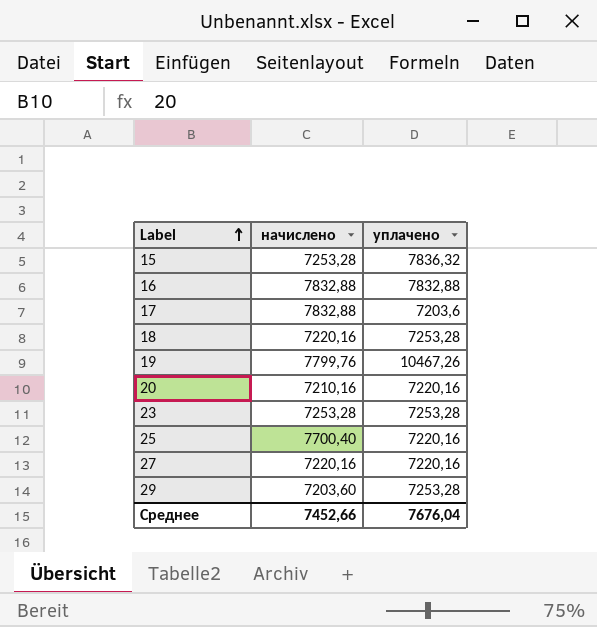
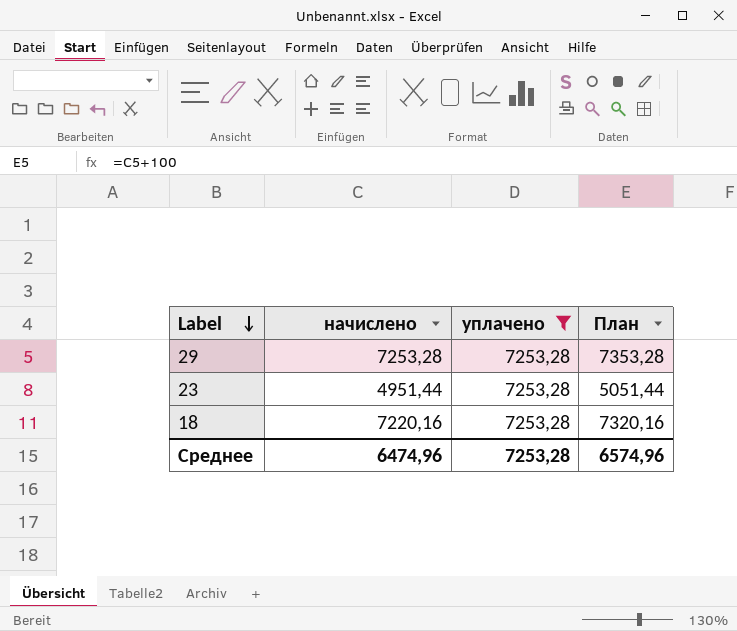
filter: none -> уплачено = 7253,28
row order: Label ascending -> Label descending
column План | formula: none -> [начислено] + 100
29 | начислено: 7203,60 -> 7253,28
23 | начислено: 7253,28 -> 4951,44
Среднее | начислено: 7452,66 -> 6474,96
Среднее | уплачено: 7676,04 -> 7253,28

